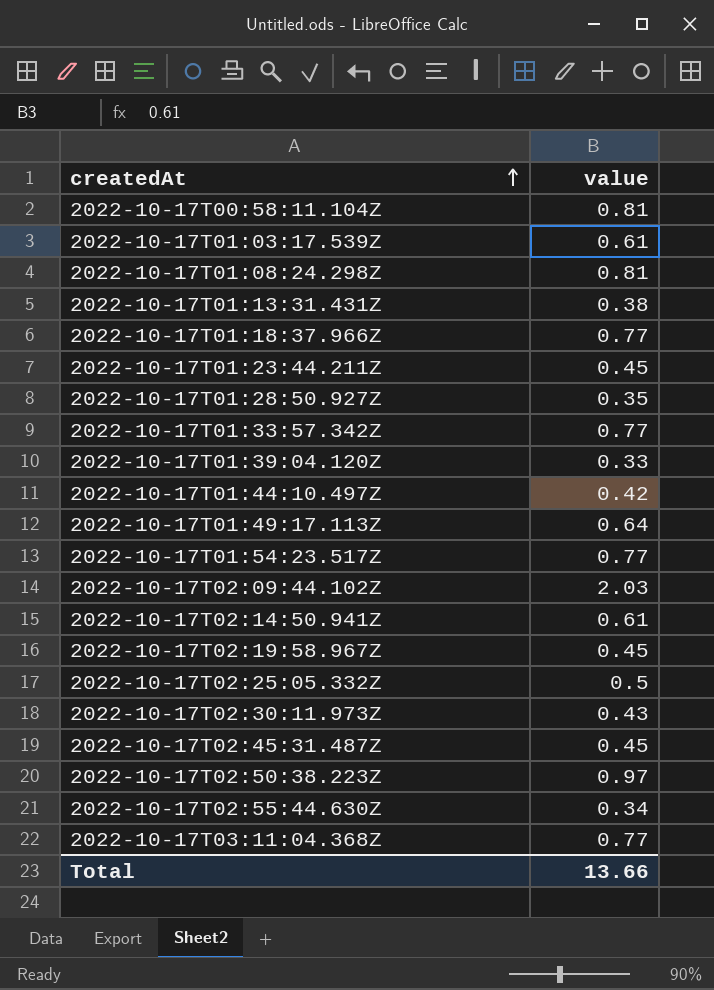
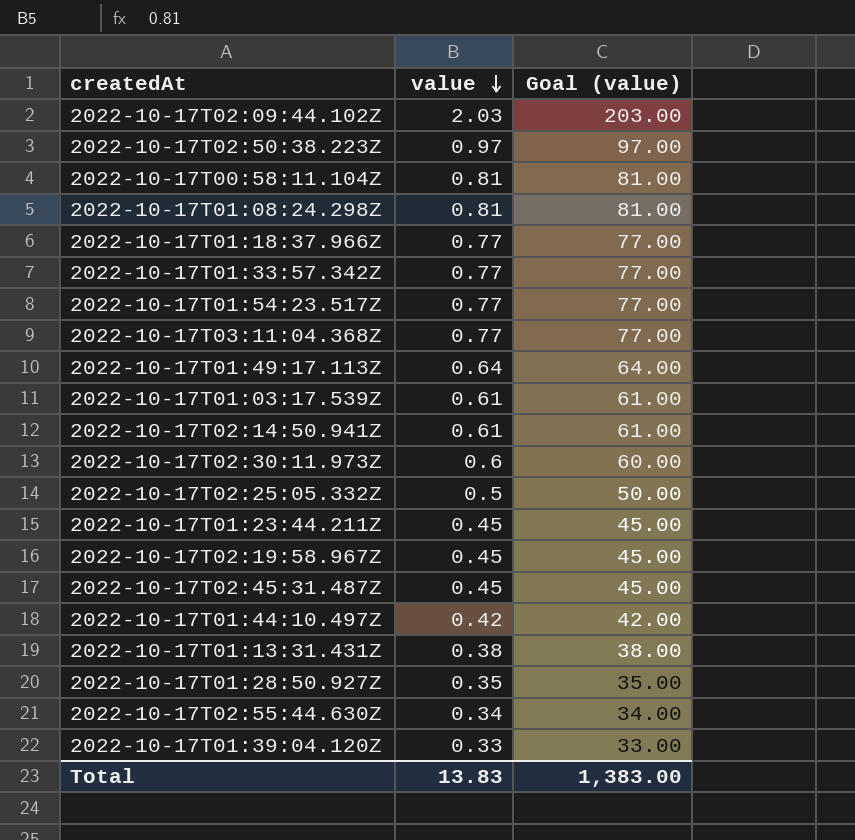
row order: createdAt ascending -> value descending
column Goal (value) | formula: none -> [value] * 100
2022-10-17T02:30:11.973Z | value: 0.43 -> 0.6
Total | value: 13.66 -> 13.83

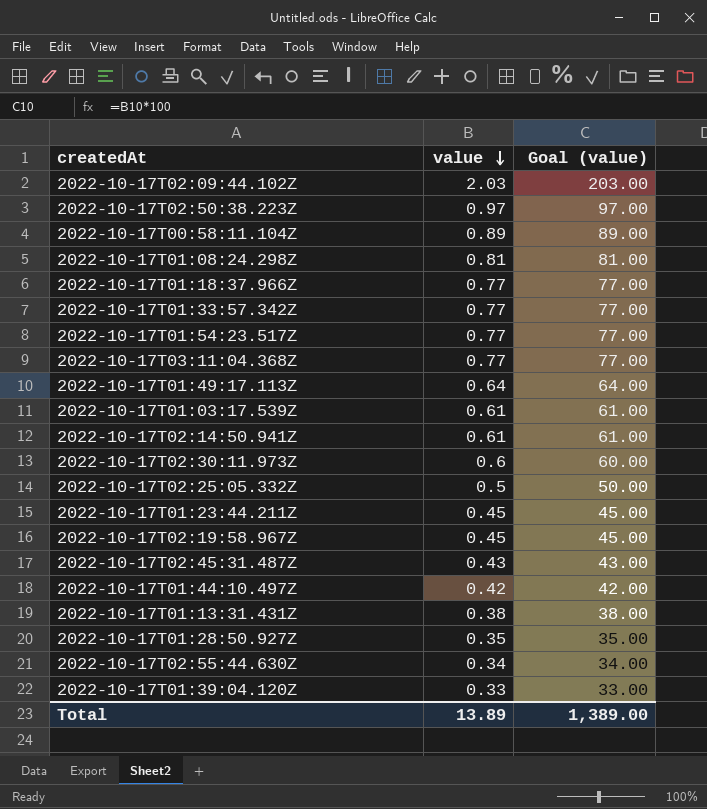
2022-10-17T00:58:11.104Z | value: 0.81 -> 0.89
2022-10-17T00:58:11.104Z | Goal (value): 81.00 -> 89.00
2022-10-17T02:45:31.487Z | value: 0.45 -> 0.43
2022-10-17T02:45:31.487Z | Goal (value): 45.00 -> 43.00
Total | value: 13.83 -> 13.89
Total | Goal (value): 1,383.00 -> 1,389.00

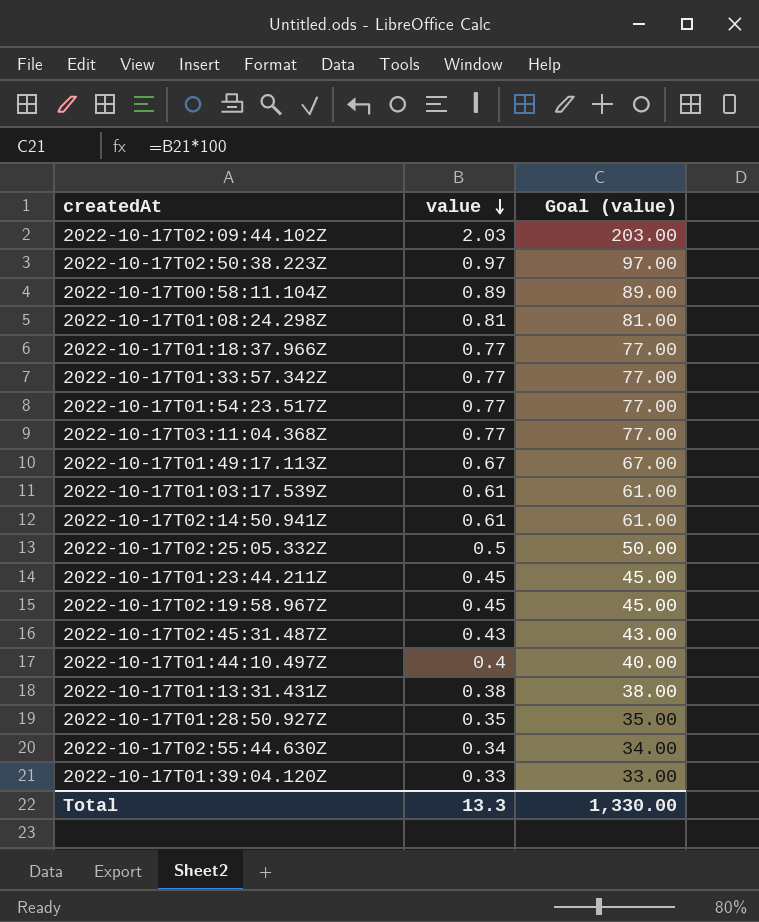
row 2022-10-17T02:30:11.973Z: 0.6 | 60.00 -> none
2022-10-17T01:49:17.113Z | value: 0.64 -> 0.67
2022-10-17T01:49:17.113Z | Goal (value): 64.00 -> 67.00
2022-10-17T01:44:10.497Z | value: 0.42 -> 0.4
2022-10-17T01:44:10.497Z | Goal (value): 42.00 -> 40.00
Total | value: 13.89 -> 13.3
Total | Goal (value): 1,389.00 -> 1,330.00

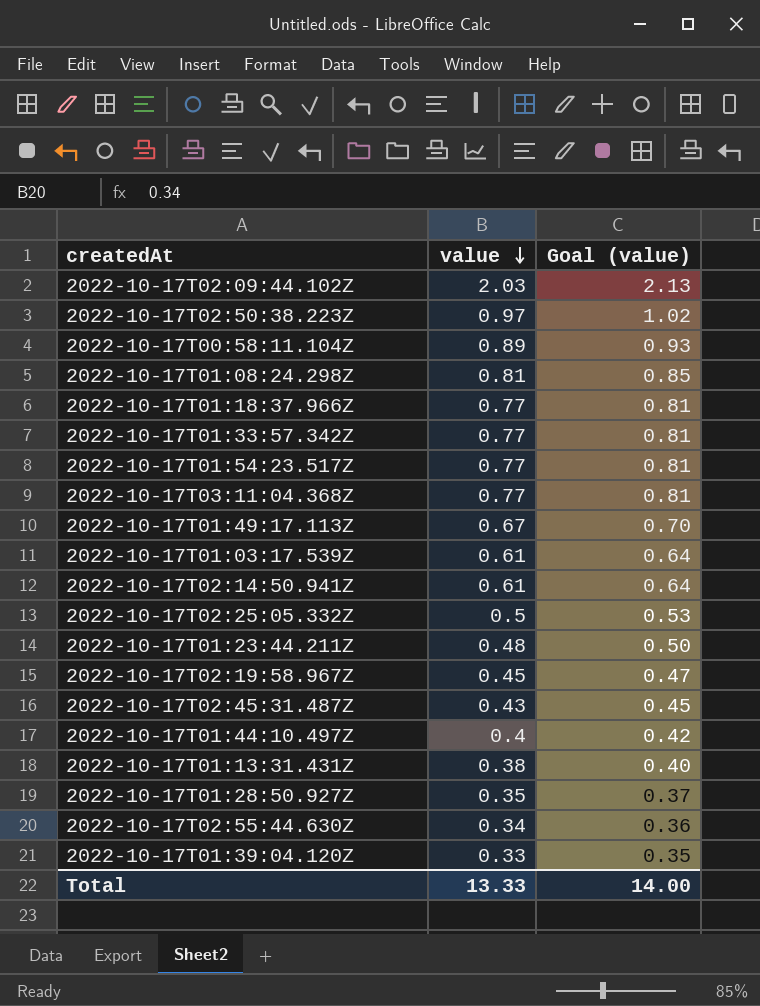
column Goal (value) | formula: [value] * 100 -> [value] * 1.05
2022-10-17T01:23:44.211Z | value: 0.45 -> 0.48
Total | value: 13.3 -> 13.33
Total | Goal (value): 1,330.00 -> 14.00

